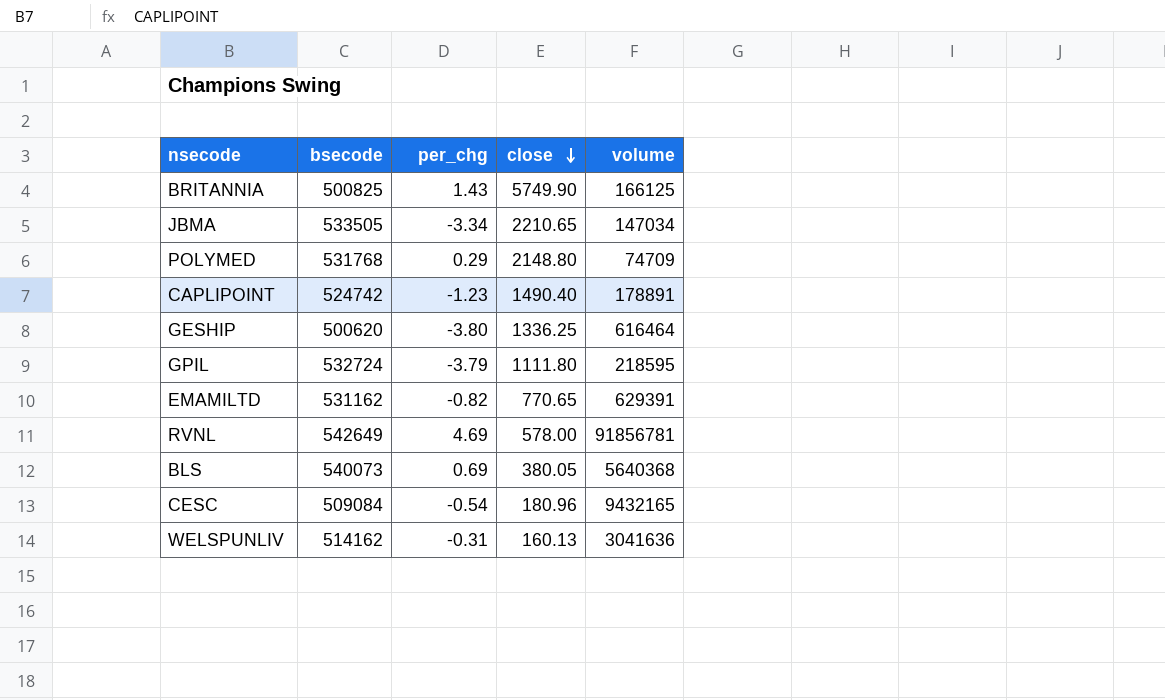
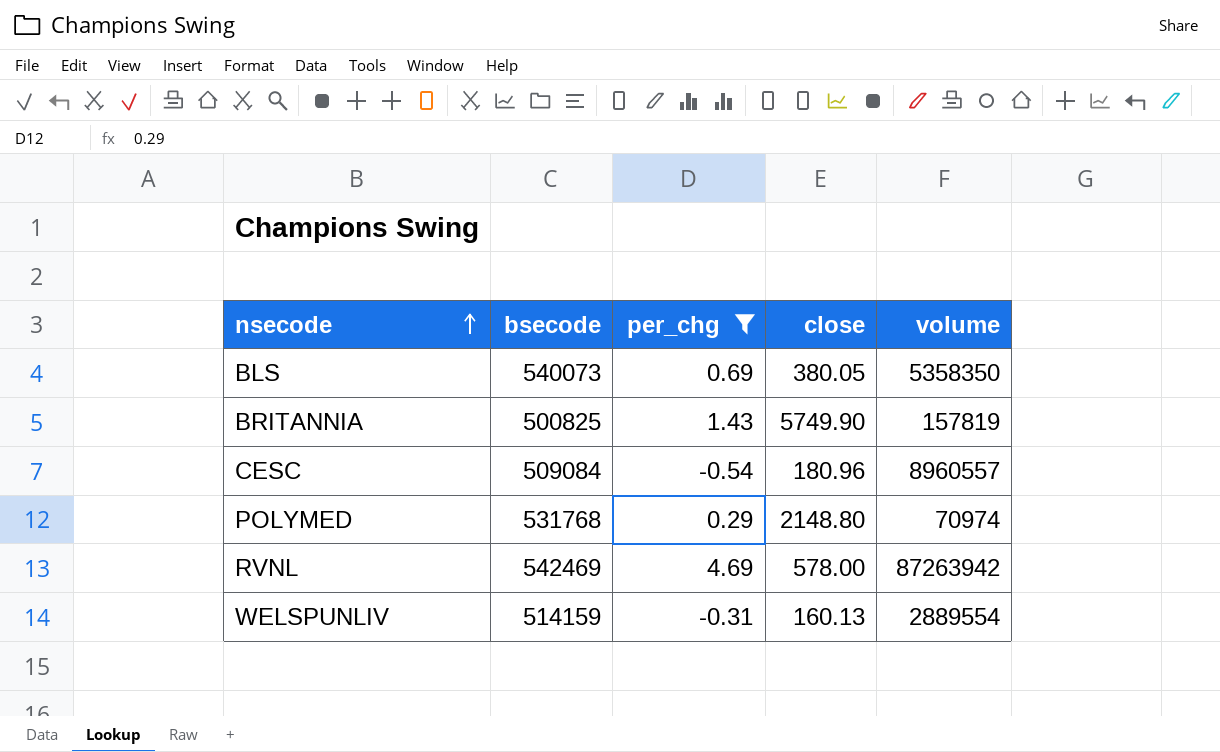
filter: none -> per_chg >= -0.54
row order: close descending -> nsecode ascending
BLS | volume: 5640368 -> 5358350
BRITANNIA | volume: 166125 -> 157819
CESC | volume: 9432165 -> 8960557
POLYMED | volume: 74709 -> 70974
RVNL | bsecode: 542649 -> 542469
RVNL | volume: 91856781 -> 87263942
WELSPUNLIV | bsecode: 514162 -> 514159
WELSPUNLIV | volume: 3041636 -> 2889554

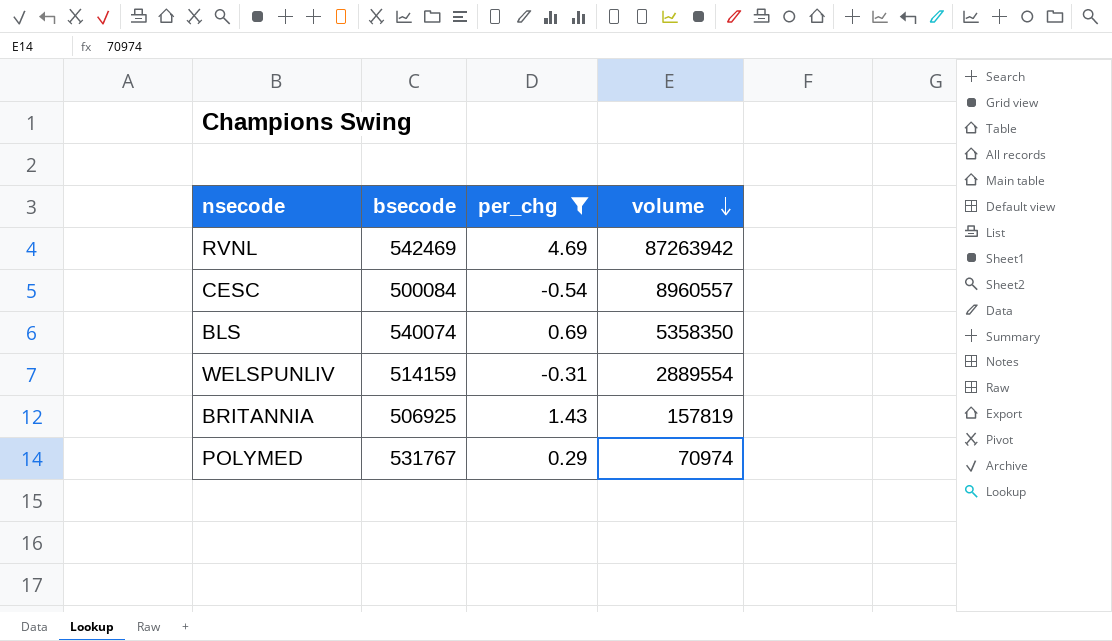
row order: nsecode ascending -> volume descending
column close | position: 4 -> none
CESC | bsecode: 509084 -> 500084
BLS | bsecode: 540073 -> 540074
BRITANNIA | bsecode: 500825 -> 506925
POLYMED | bsecode: 531768 -> 531767

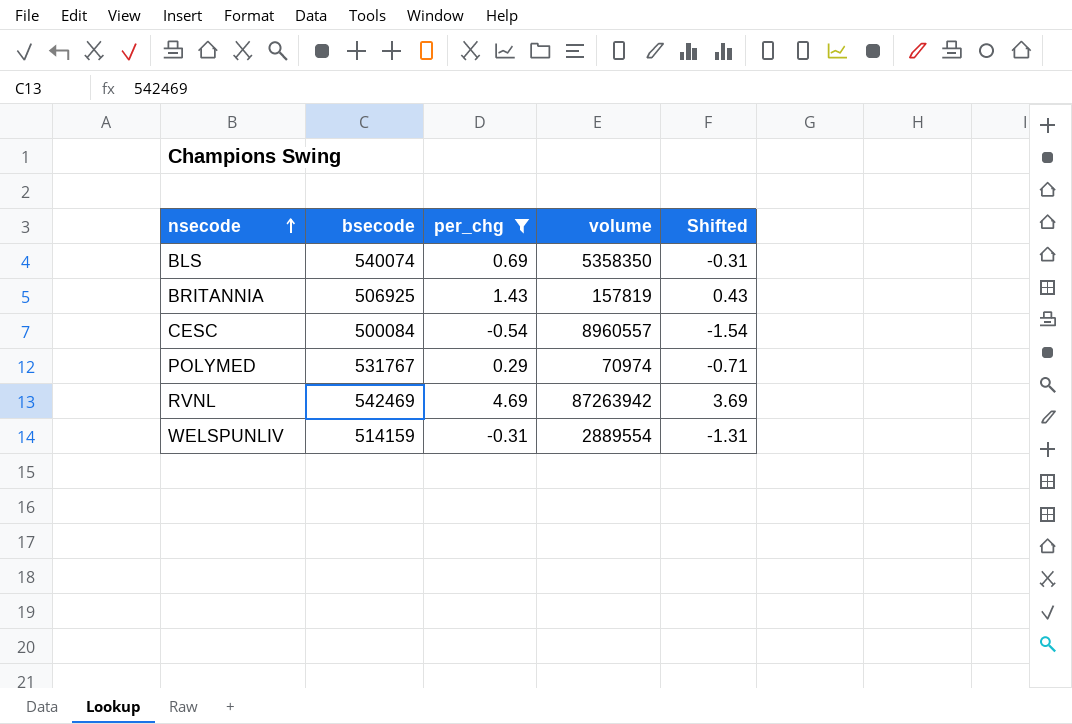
row order: volume descending -> nsecode ascending
column Shifted | formula: none -> [per_chg] - 1

